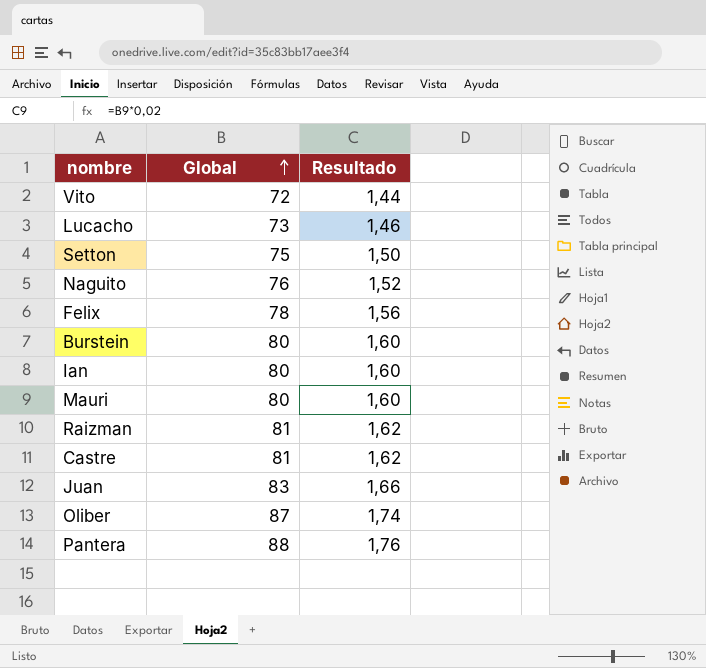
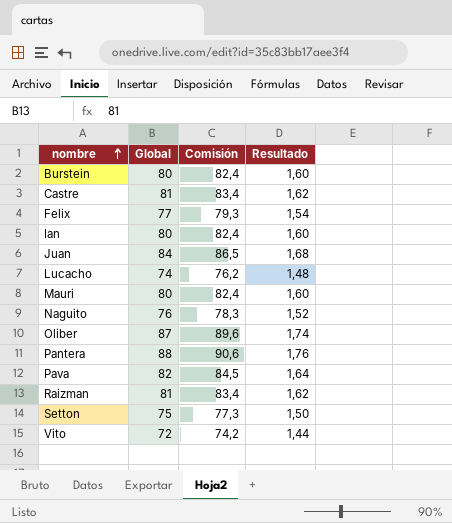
row order: Global ascending -> nombre ascending
column Comisión | formula: none -> [Global] * 1,03
Felix | Global: 78 -> 77
Felix | Resultado: 1,56 -> 1,54
Juan | Global: 83 -> 84
Juan | Resultado: 1,66 -> 1,68
Lucacho | Global: 73 -> 74
Lucacho | Resultado: 1,46 -> 1,48
row Pava: none -> 82 | 84,5 | 1,64

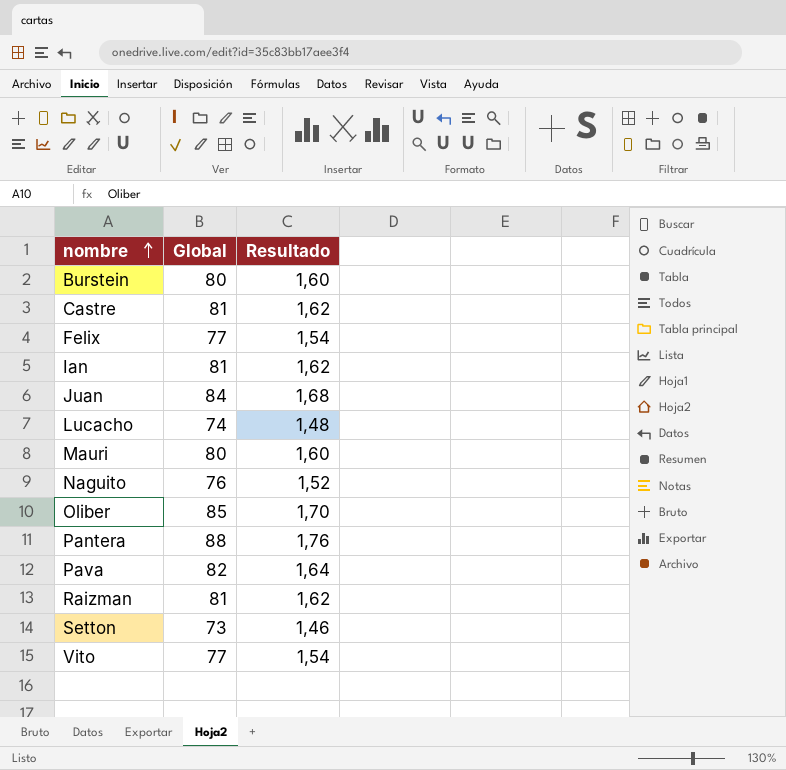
column Comisión | formula: [Global] * 1,03 -> none
Ian | Global: 80 -> 81
Ian | Resultado: 1,60 -> 1,62
Oliber | Global: 87 -> 85
Oliber | Resultado: 1,74 -> 1,70
Setton | Global: 75 -> 73
Setton | Resultado: 1,50 -> 1,46
Vito | Global: 72 -> 77
Vito | Resultado: 1,44 -> 1,54

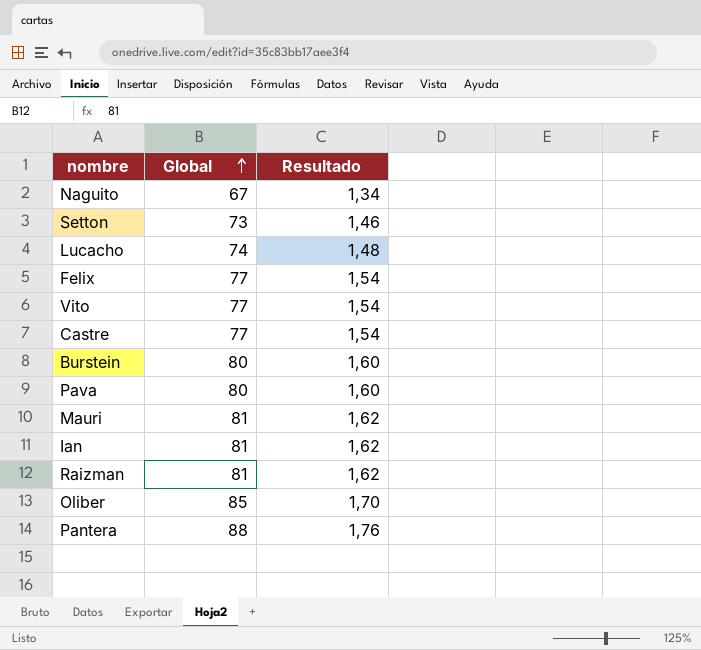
row order: nombre ascending -> Global ascending
row Juan: 84 | 1,68 -> none
Naguito | Global: 76 -> 67
Naguito | Resultado: 1,52 -> 1,34
Castre | Global: 81 -> 77
Castre | Resultado: 1,62 -> 1,54
Pava | Global: 82 -> 80
Pava | Resultado: 1,64 -> 1,60
Mauri | Global: 80 -> 81
Mauri | Resultado: 1,60 -> 1,62

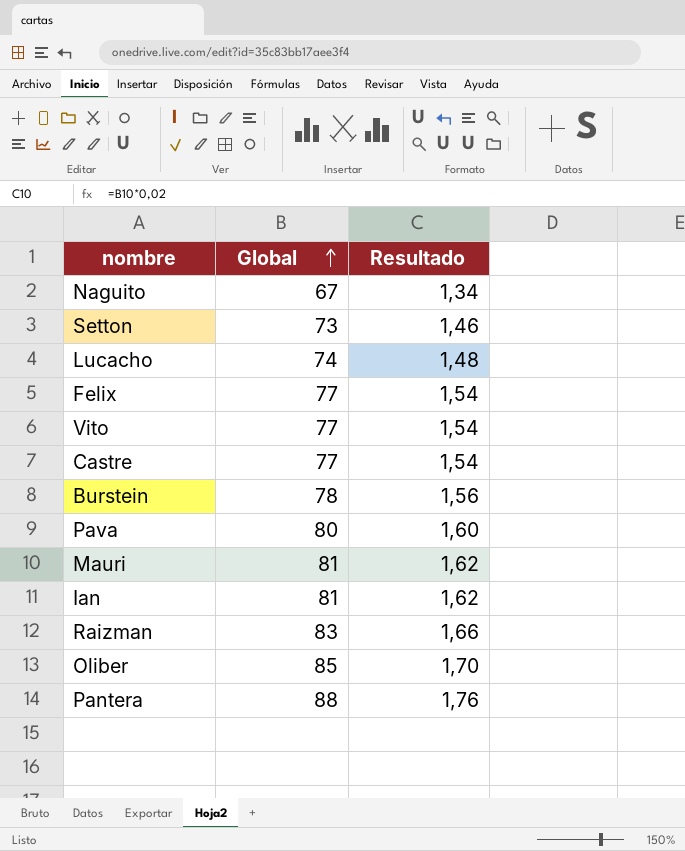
Burstein | Global: 80 -> 78
Burstein | Resultado: 1,60 -> 1,56
Raizman | Global: 81 -> 83
Raizman | Resultado: 1,62 -> 1,66

